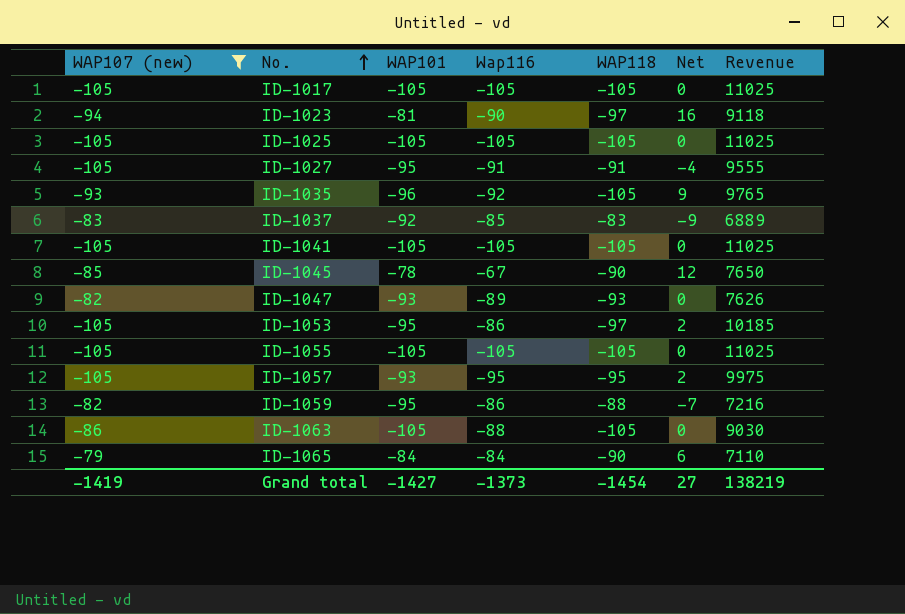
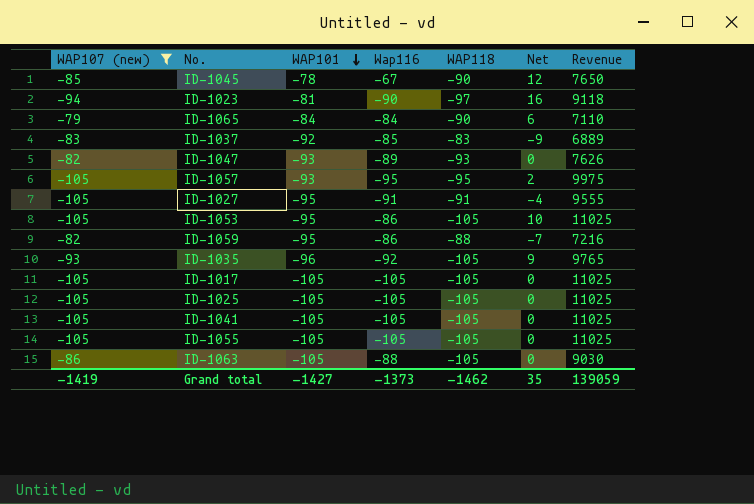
row order: No. ascending -> WAP101 descending
ID-1053 | WAP118: -97 -> -105
ID-1053 | Net: 2 -> 10
ID-1053 | Revenue: 10185 -> 11025
Grand total | WAP118: -1454 -> -1462
Grand total | Net: 27 -> 35
Grand total | Revenue: 138219 -> 139059

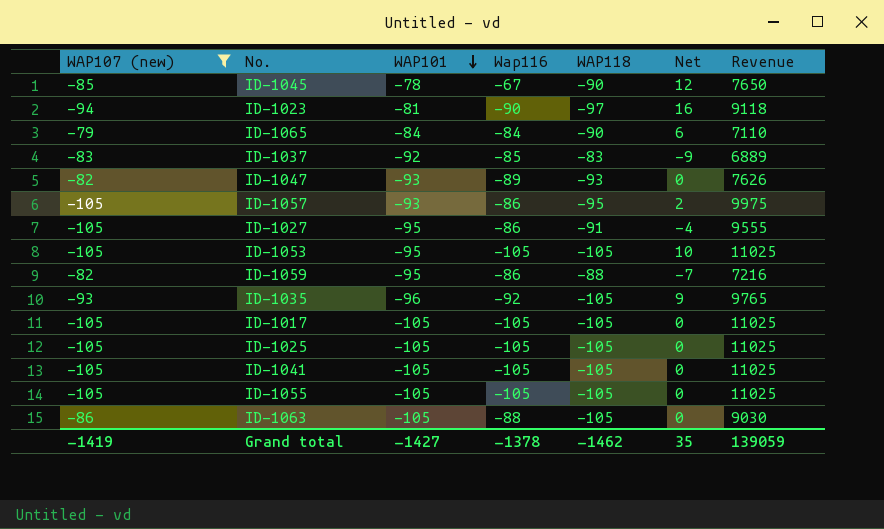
ID-1057 | Wap116: -95 -> -86
ID-1027 | Wap116: -91 -> -86
ID-1053 | Wap116: -86 -> -105
Grand total | Wap116: -1373 -> -1378

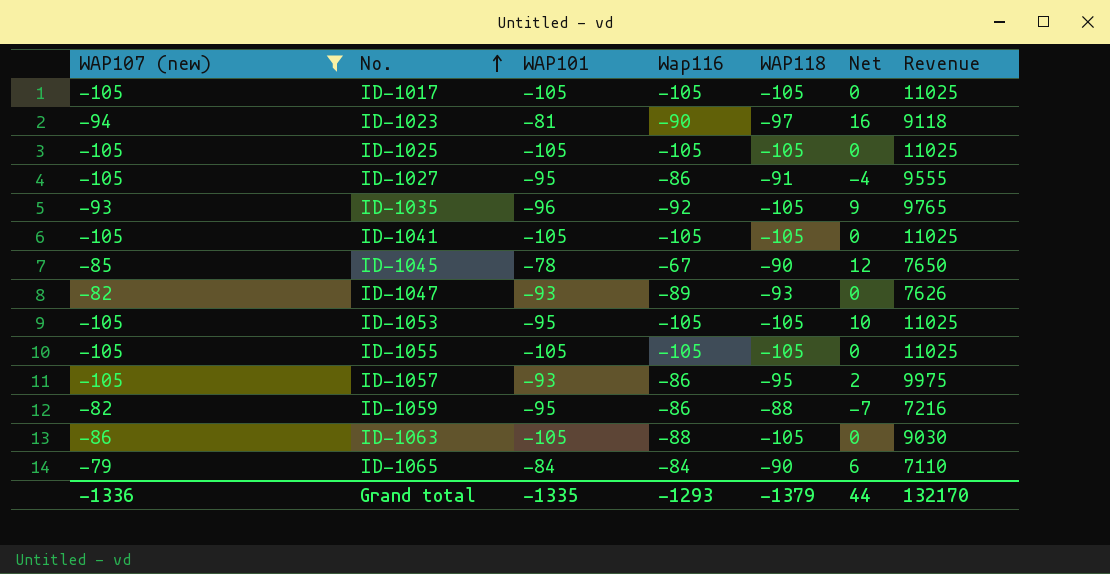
row order: WAP101 descending -> No. ascending
row ID-1037: -83 | -92 | -85 | -83 | -9 | 6889 -> none
Grand total | WAP107 (new): -1419 -> -1336
Grand total | WAP101: -1427 -> -1335
Grand total | Wap116: -1378 -> -1293
Grand total | WAP118: -1462 -> -1379
Grand total | Net: 35 -> 44
Grand total | Revenue: 139059 -> 132170

